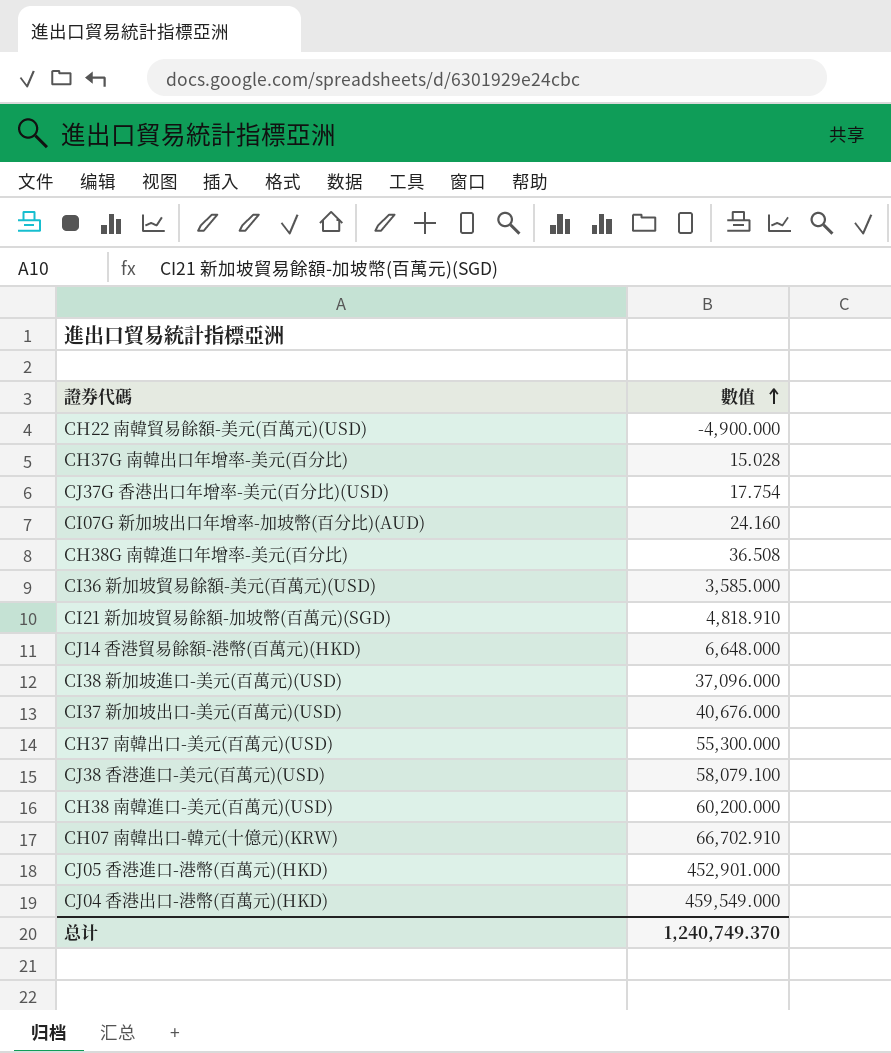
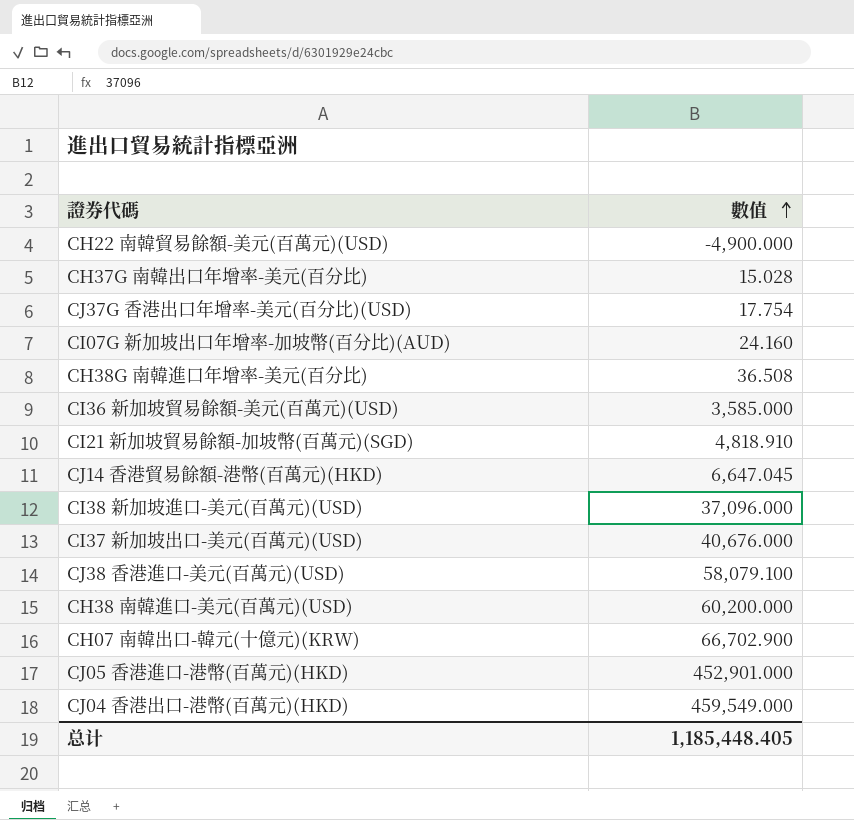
row CH37 南韓出口-美元(百萬元)(USD): 55,300.000 -> none
CJ14 香港貿易餘額-港幣(百萬元)(HKD) | 數值: 6,648.000 -> 6,647.045
CH07 南韓出口-韓元(十億元)(KRW) | 數值: 66,702.910 -> 66,702.900
总计 | 數值: 1,240,749.370 -> 1,185,448.405

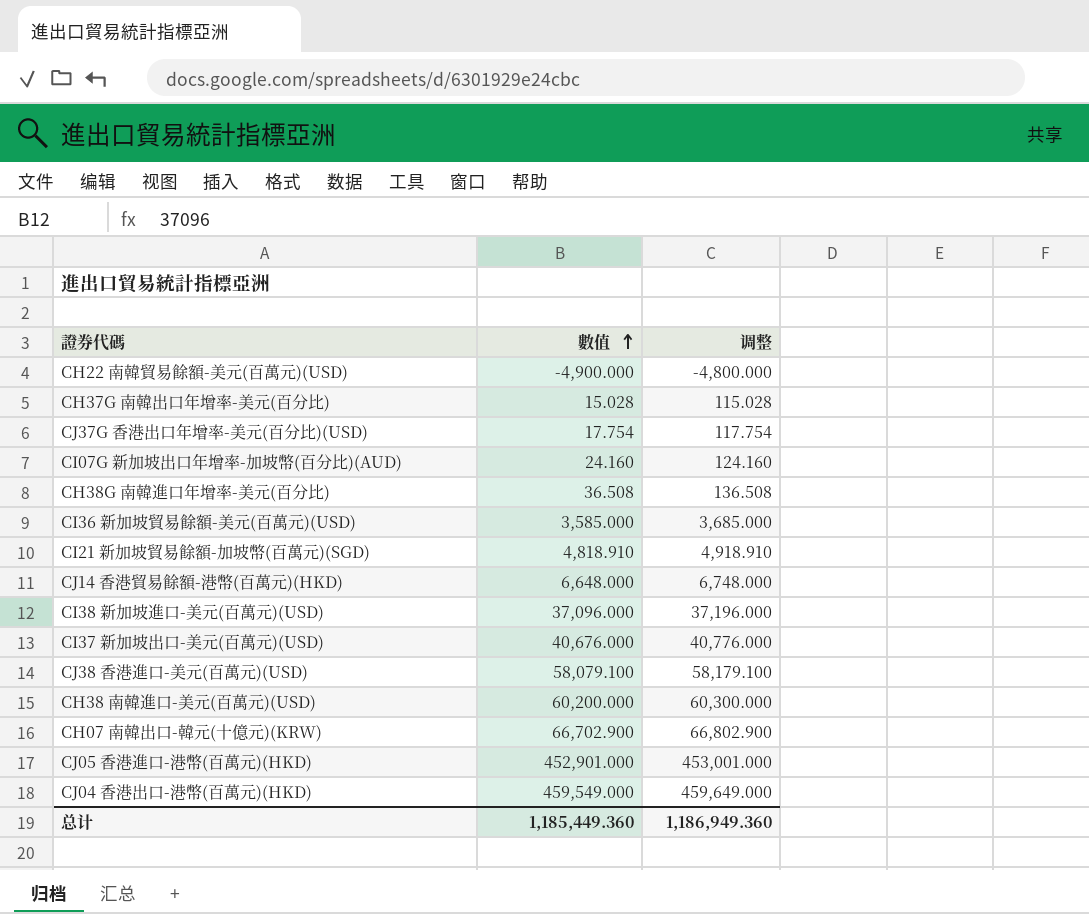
column 调整 | formula: none -> [數值] + 100
CJ14 香港貿易餘額-港幣(百萬元)(HKD) | 數值: 6,647.045 -> 6,648.000
总计 | 數值: 1,185,448.405 -> 1,185,449.360

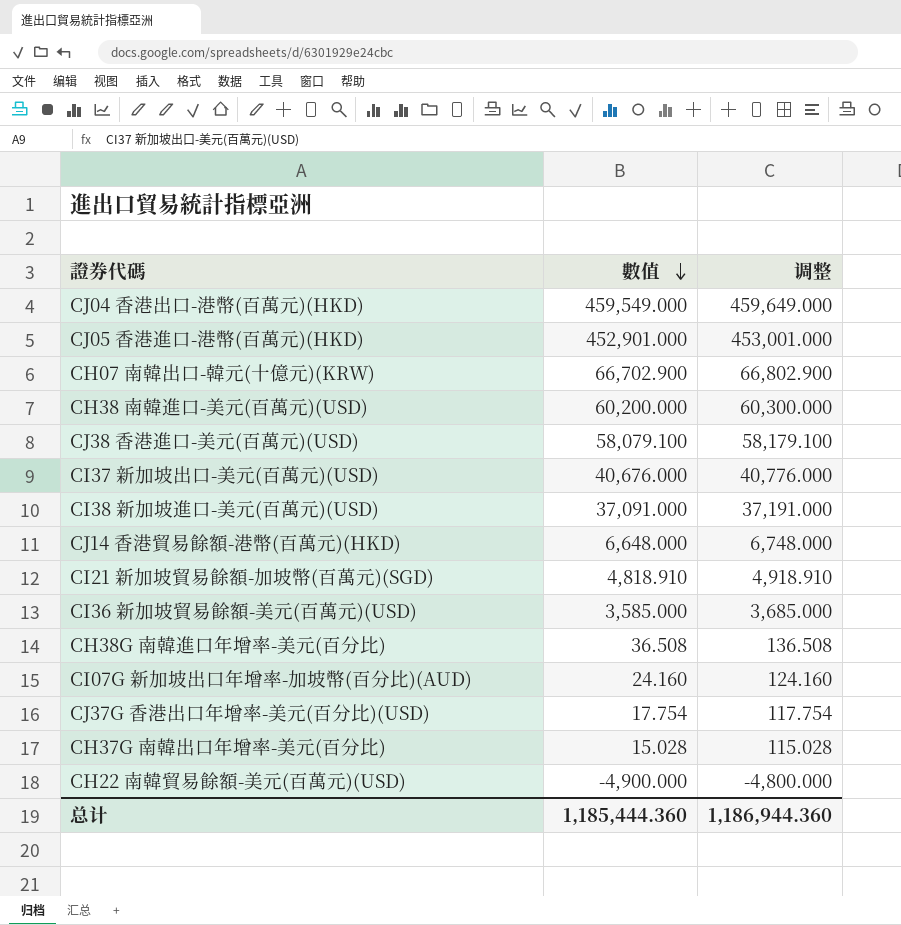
row order: 數值 ascending -> 數值 descending
CI38 新加坡進口-美元(百萬元)(USD) | 數值: 37,096.000 -> 37,091.000
CI38 新加坡進口-美元(百萬元)(USD) | 调整: 37,196.000 -> 37,191.000
总计 | 數值: 1,185,449.360 -> 1,185,444.360
总计 | 调整: 1,186,949.360 -> 1,186,944.360

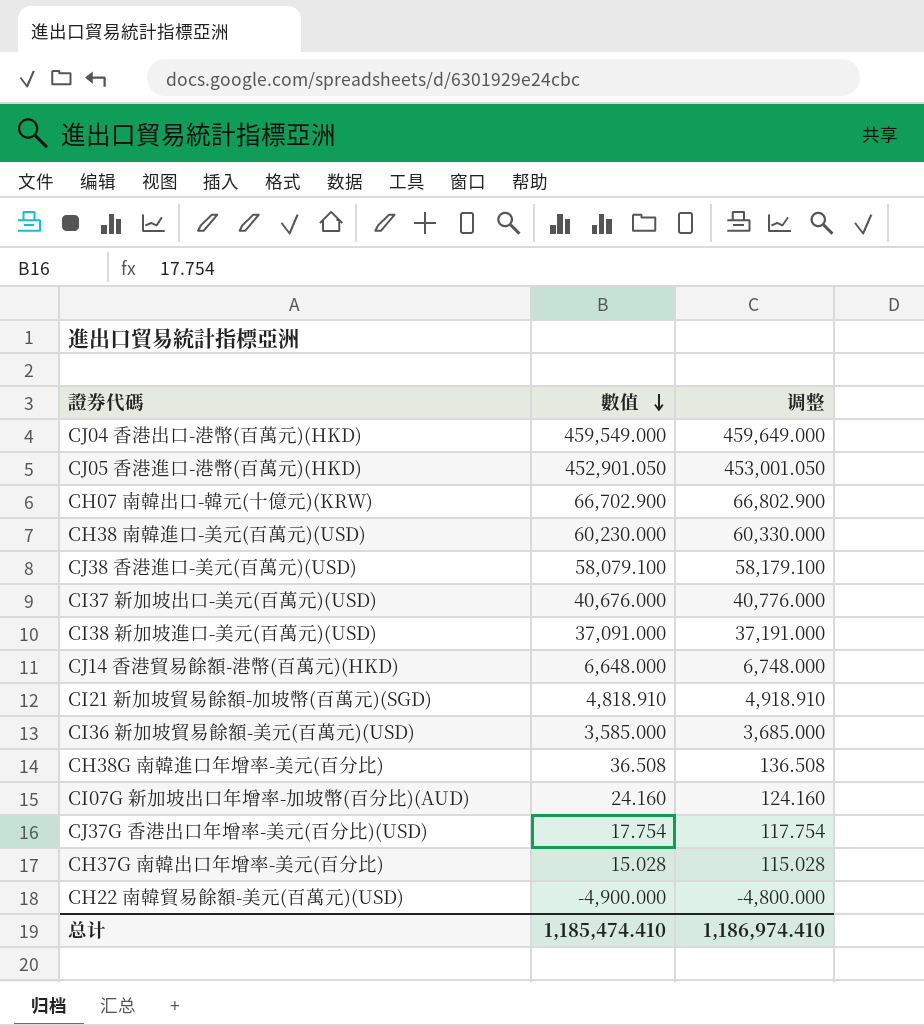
CJ05 香港進口-港幣(百萬元)(HKD) | 數值: 452,901.000 -> 452,901.050
CJ05 香港進口-港幣(百萬元)(HKD) | 调整: 453,001.000 -> 453,001.050
CH38 南韓進口-美元(百萬元)(USD) | 數值: 60,200.000 -> 60,230.000
CH38 南韓進口-美元(百萬元)(USD) | 调整: 60,300.000 -> 60,330.000
总计 | 數值: 1,185,444.360 -> 1,185,474.410
总计 | 调整: 1,186,944.360 -> 1,186,974.410

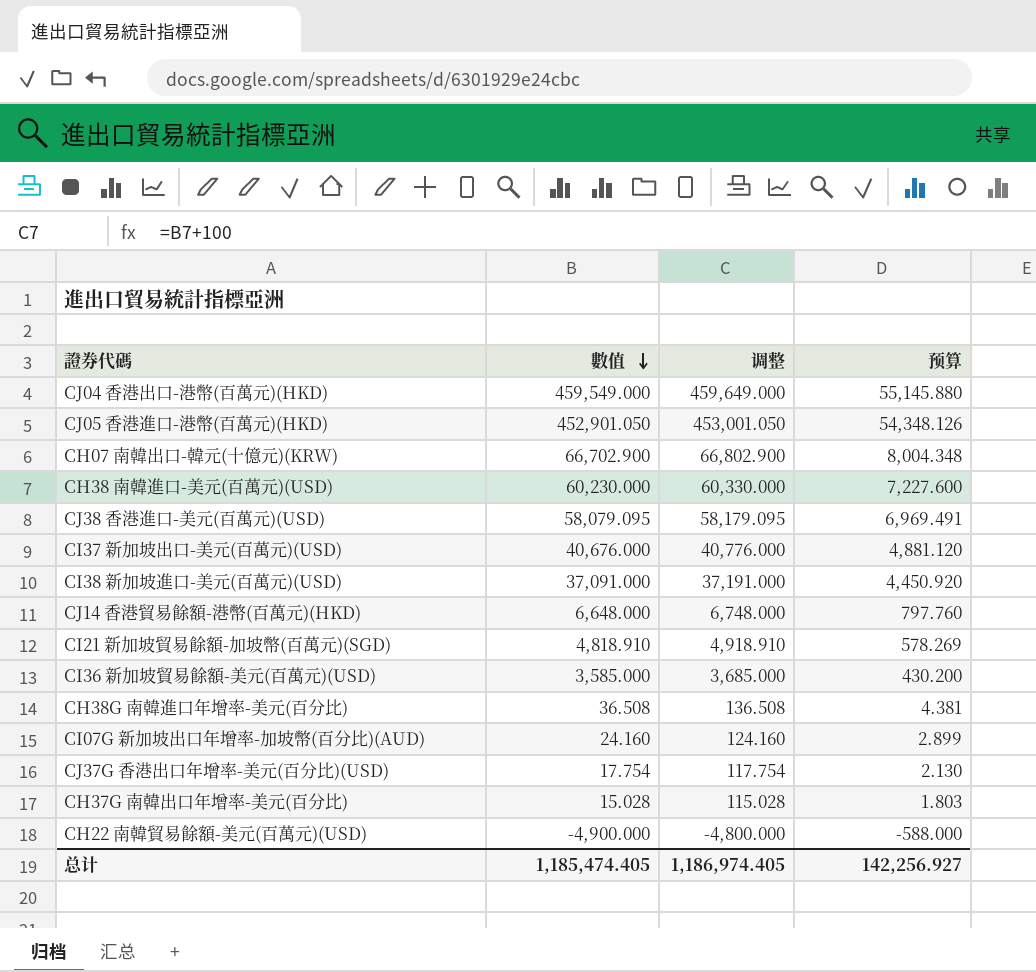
column 预算 | formula: none -> [數值] * 0.12
CJ38 香港進口-美元(百萬元)(USD) | 數值: 58,079.100 -> 58,079.095
CJ38 香港進口-美元(百萬元)(USD) | 调整: 58,179.100 -> 58,179.095
总计 | 數值: 1,185,474.410 -> 1,185,474.405
总计 | 调整: 1,186,974.410 -> 1,186,974.405

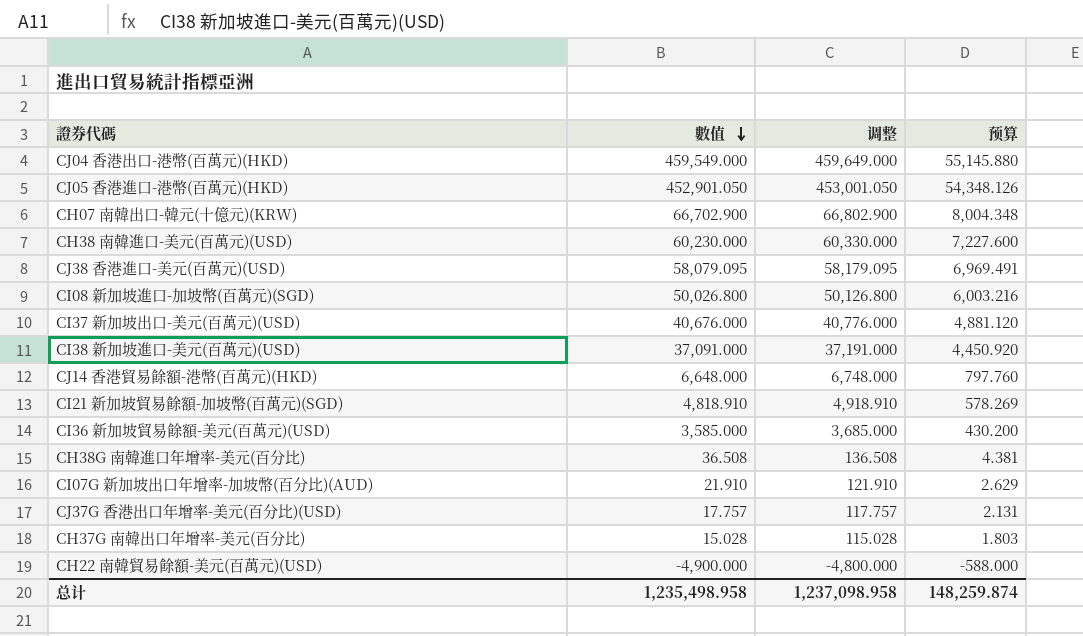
row CI08 新加坡進口-加坡幣(百萬元)(SGD): none -> 50,026.800 | 50,126.800 | 6,003.216
CI07G 新加坡出口年增率-加坡幣(百分比)(AUD) | 數值: 24.160 -> 21.910
CI07G 新加坡出口年增率-加坡幣(百分比)(AUD) | 调整: 124.160 -> 121.910
CI07G 新加坡出口年增率-加坡幣(百分比)(AUD) | 预算: 2.899 -> 2.629
CJ37G 香港出口年增率-美元(百分比)(USD) | 數值: 17.754 -> 17.757
CJ37G 香港出口年增率-美元(百分比)(USD) | 调整: 117.754 -> 117.757
CJ37G 香港出口年增率-美元(百分比)(USD) | 预算: 2.130 -> 2.131
总计 | 數值: 1,185,474.405 -> 1,235,498.958
总计 | 调整: 1,186,974.405 -> 1,237,098.958
总计 | 预算: 142,256.927 -> 148,259.874

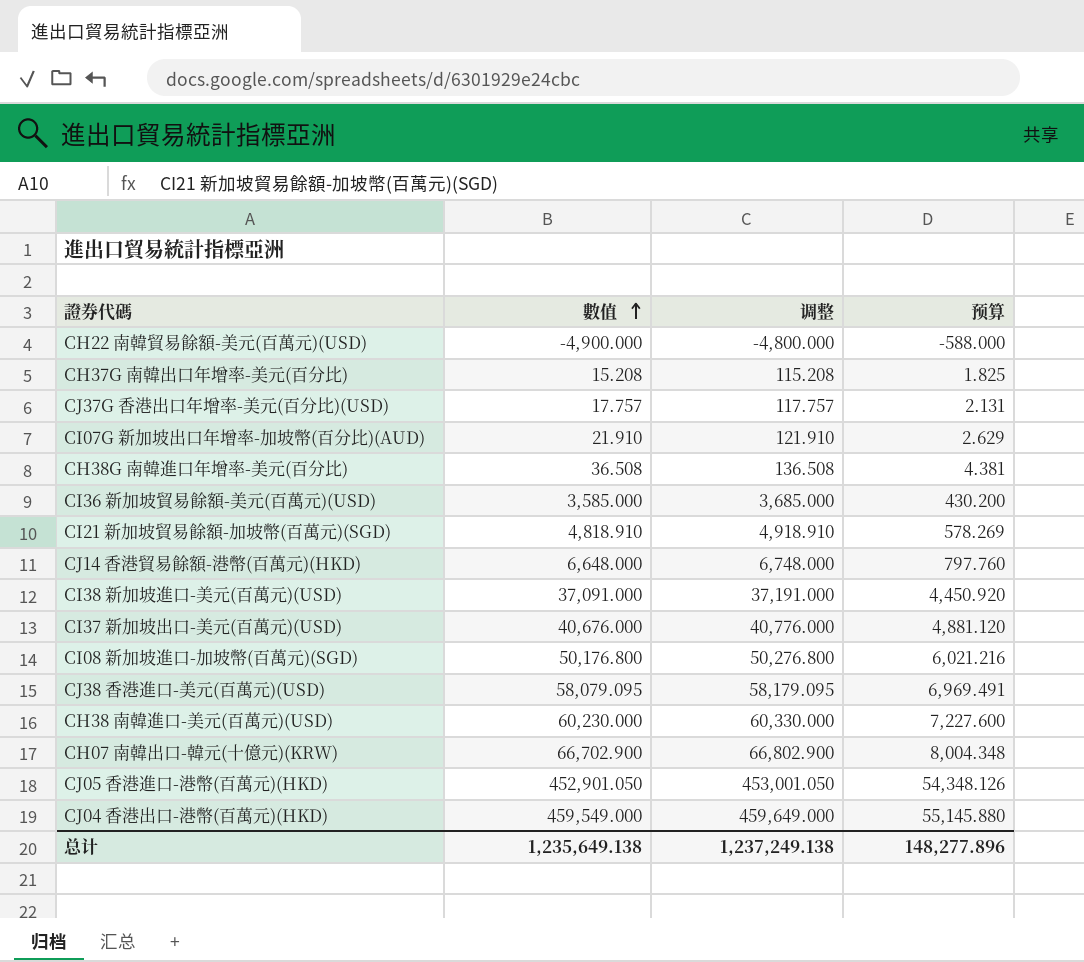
row order: 數值 descending -> 數值 ascending
CH37G 南韓出口年增率-美元(百分比) | 數值: 15.028 -> 15.208
CH37G 南韓出口年增率-美元(百分比) | 调整: 115.028 -> 115.208
CH37G 南韓出口年增率-美元(百分比) | 预算: 1.803 -> 1.825
CI08 新加坡進口-加坡幣(百萬元)(SGD) | 數值: 50,026.800 -> 50,176.800
CI08 新加坡進口-加坡幣(百萬元)(SGD) | 调整: 50,126.800 -> 50,276.800
CI08 新加坡進口-加坡幣(百萬元)(SGD) | 预算: 6,003.216 -> 6,021.216
总计 | 數值: 1,235,498.958 -> 1,235,649.138
总计 | 调整: 1,237,098.958 -> 1,237,249.138
总计 | 预算: 148,259.874 -> 148,277.896

